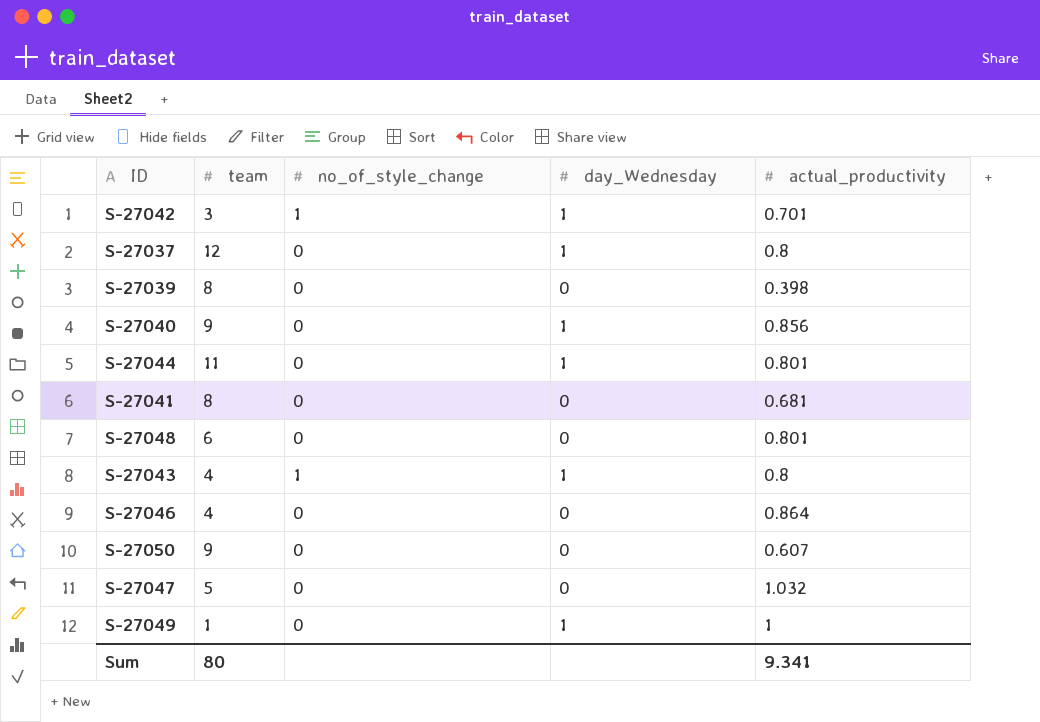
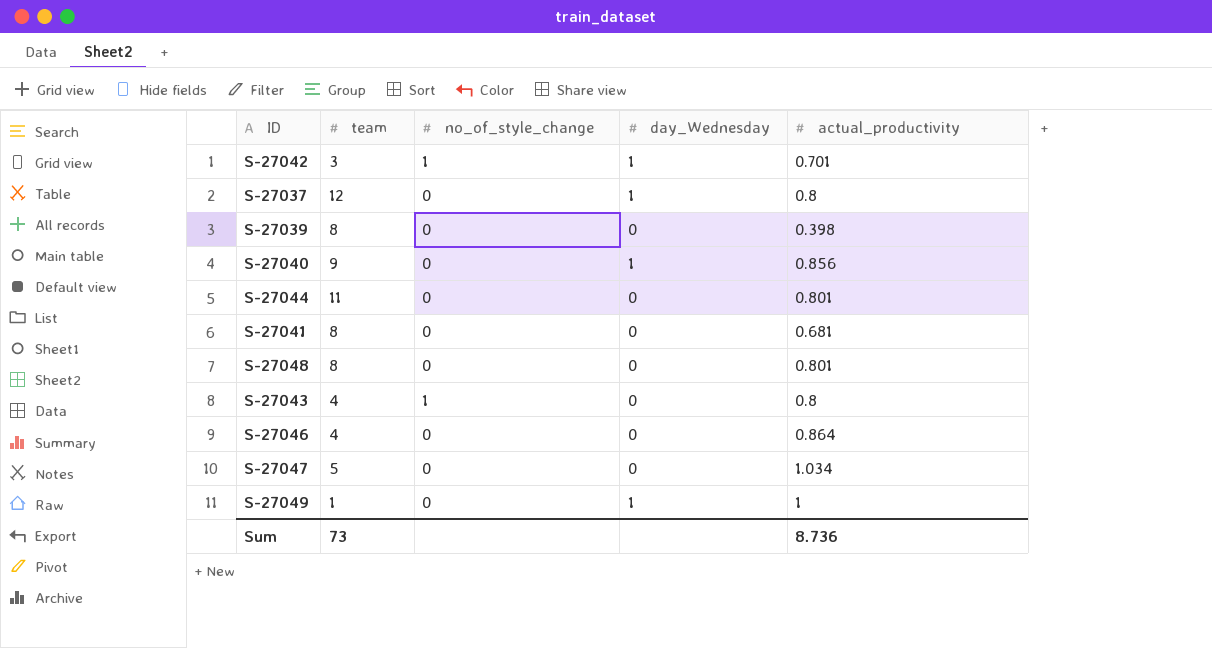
row S-27050: 9 | 0 | 0 | 0.607 -> none
S-27044 | day_Wednesday: 1 -> 0
S-27048 | team: 6 -> 8
S-27043 | day_Wednesday: 1 -> 0
S-27047 | actual_productivity: 1.032 -> 1.034
Sum | team: 80 -> 73
Sum | actual_productivity: 9.341 -> 8.736

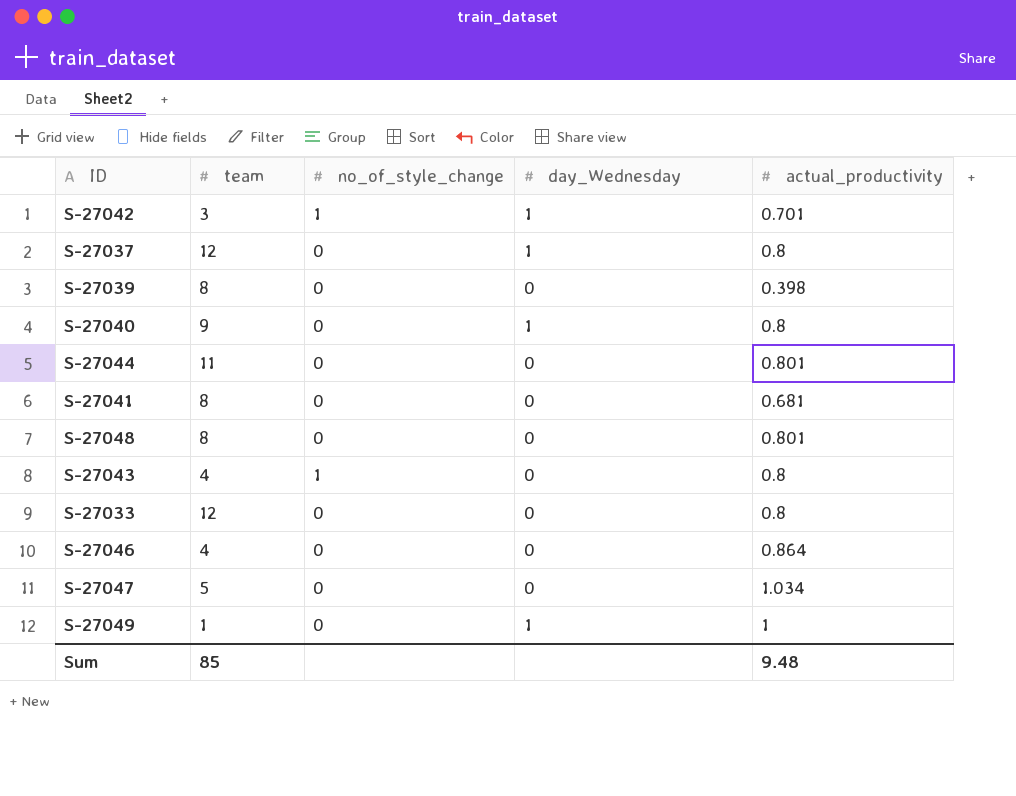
S-27040 | actual_productivity: 0.856 -> 0.8
row S-27033: none -> 12 | 0 | 0 | 0.8
Sum | team: 73 -> 85
Sum | actual_productivity: 8.736 -> 9.48

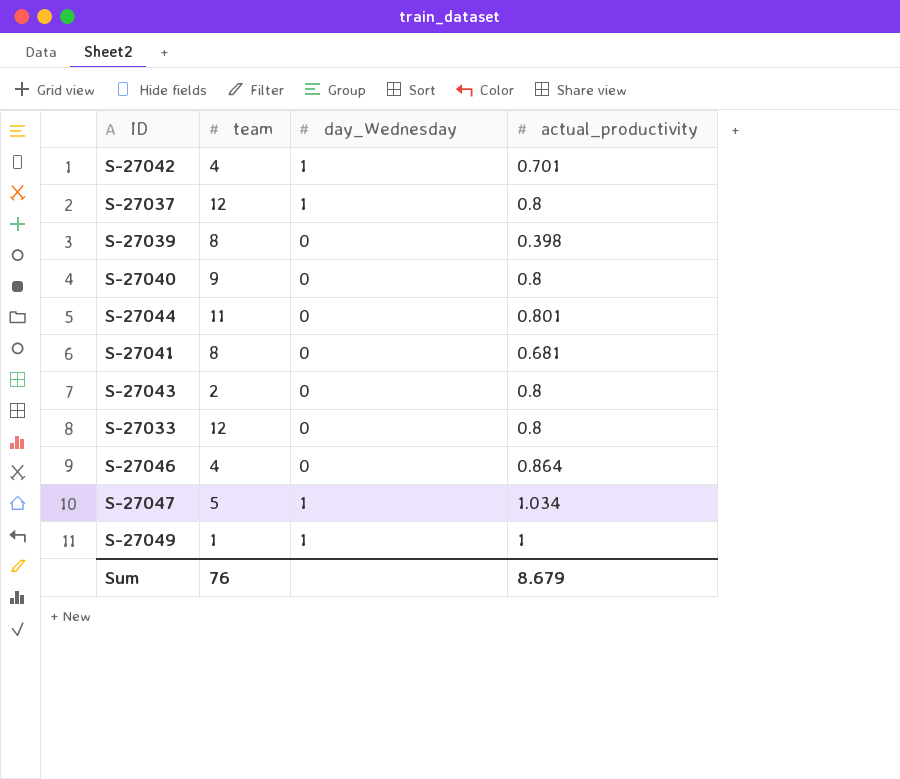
column no_of_style_change | position: 3 -> none
row S-27048: 8 | 0 | 0 | 0.801 -> none
S-27042 | team: 3 -> 4
S-27040 | day_Wednesday: 1 -> 0
S-27043 | team: 4 -> 2
S-27047 | day_Wednesday: 0 -> 1
Sum | team: 85 -> 76
Sum | actual_productivity: 9.48 -> 8.679

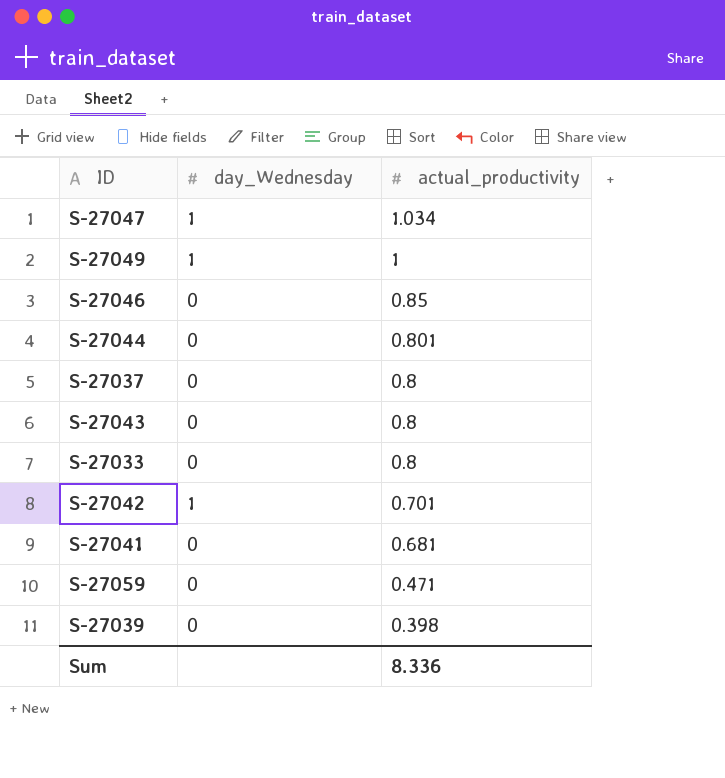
row order: none -> actual_productivity descending
column team | position: 2 -> none
row S-27040: 9 | 0 | 0.8 -> none
S-27046 | actual_productivity: 0.864 -> 0.85
S-27037 | day_Wednesday: 1 -> 0
row S-27059: none -> 0 | 0.471
Sum | actual_productivity: 8.679 -> 8.336

